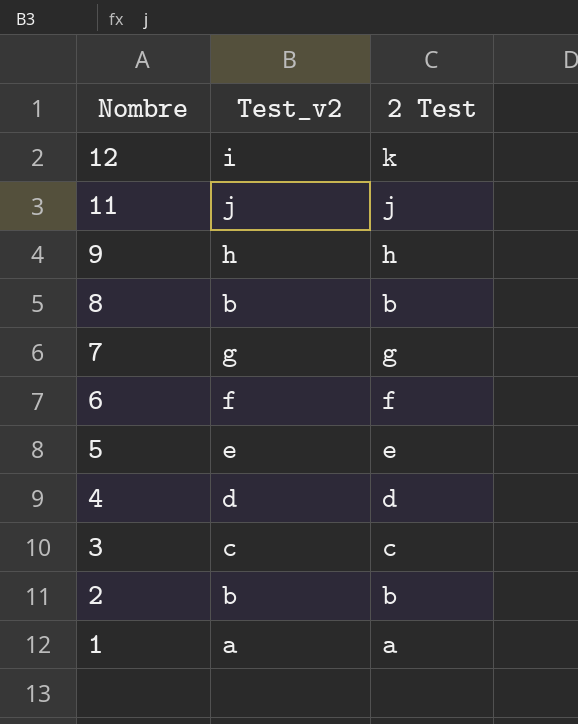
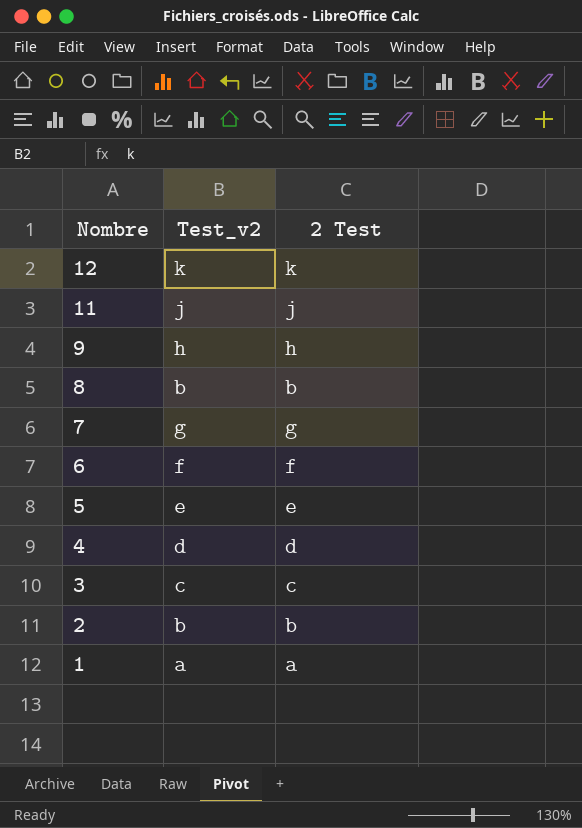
12 | Test_v2: i -> k

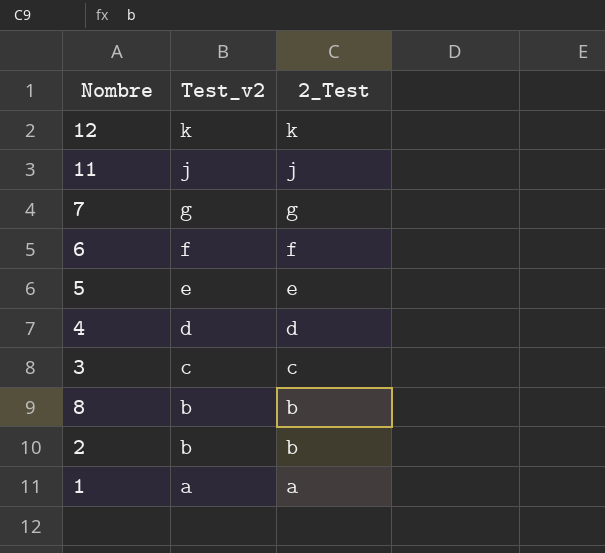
row order: Nombre descending -> Test_v2 descending
column name: 2 Test -> 2_Test
row 9: h | h -> none

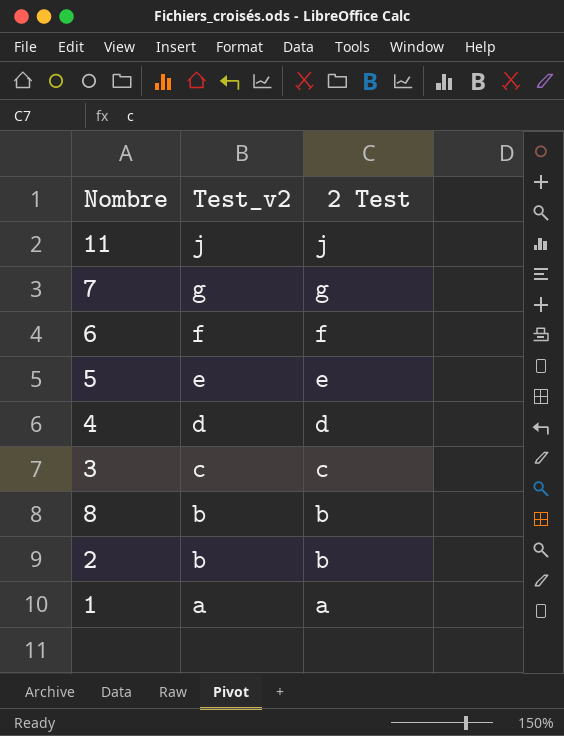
column name: 2_Test -> 2 Test
row 12: k | k -> none

